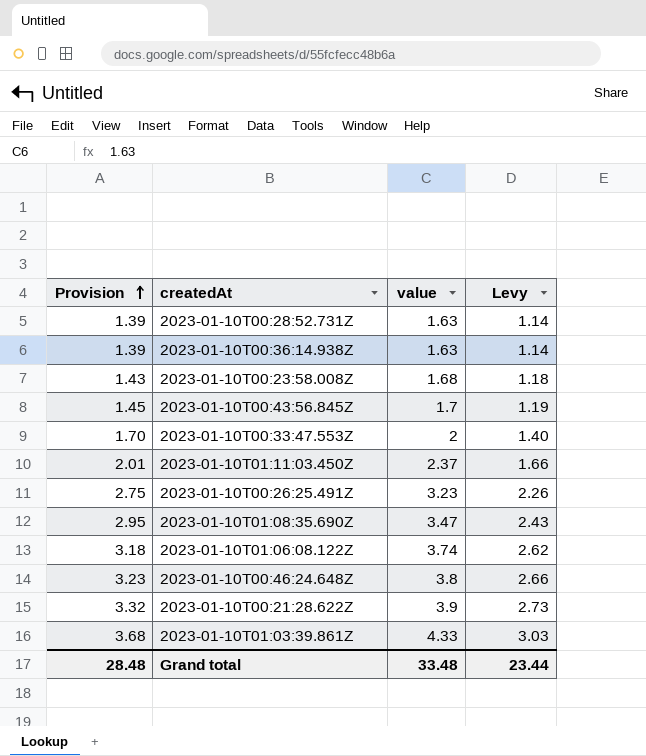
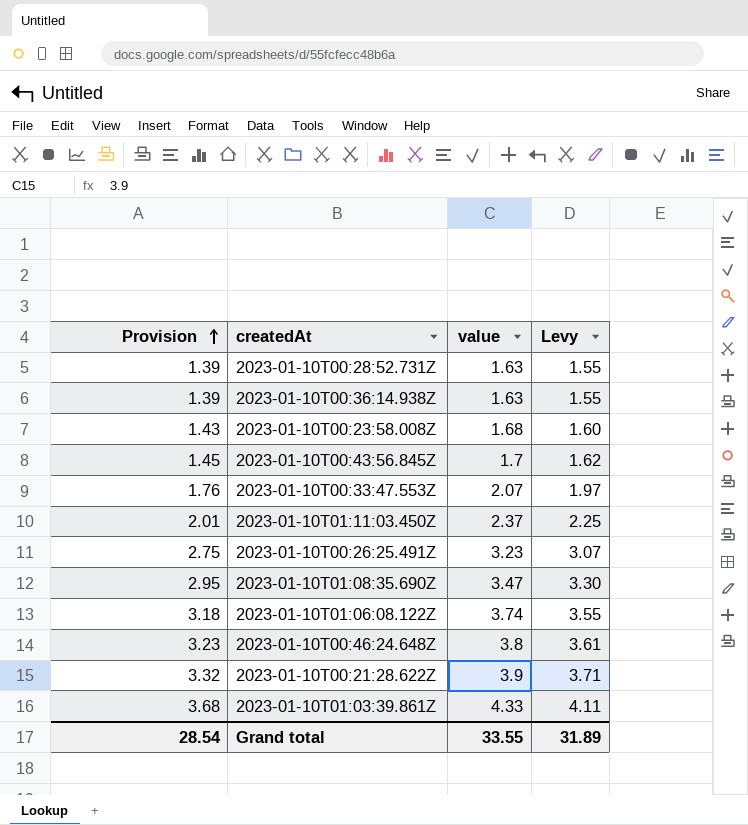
column Levy | formula: [value] * 0.7 -> [value] * 0.95
2023-01-10T00:33:47.553Z | Provision: 1.70 -> 1.76
2023-01-10T00:33:47.553Z | value: 2 -> 2.07
Grand total | Provision: 28.48 -> 28.54
Grand total | value: 33.48 -> 33.55
Grand total | Levy: 23.44 -> 31.89

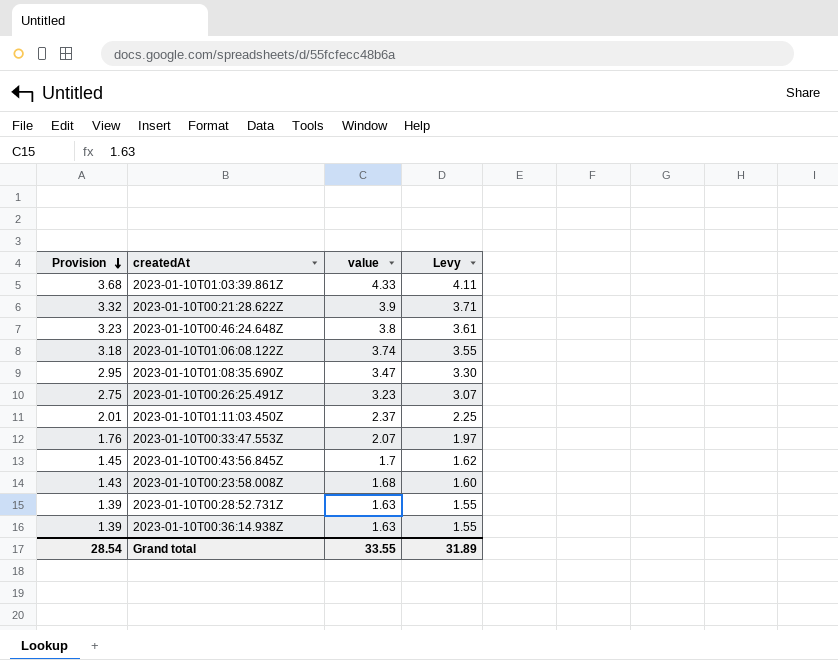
row order: Provision ascending -> Provision descending

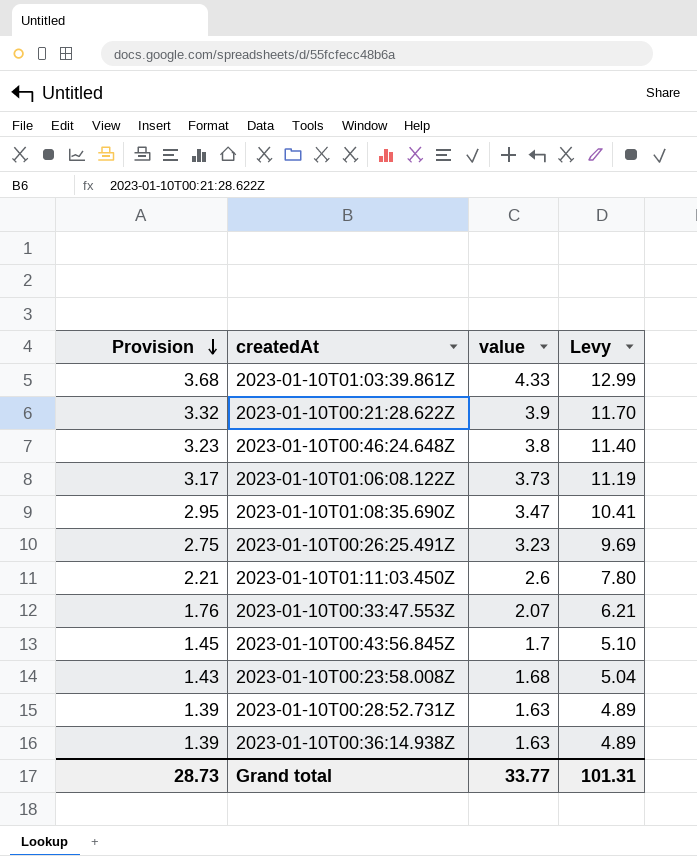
column Levy | formula: [value] * 0.95 -> [value] * 3
2023-01-10T01:06:08.122Z | Provision: 3.18 -> 3.17
2023-01-10T01:06:08.122Z | value: 3.74 -> 3.73
2023-01-10T01:11:03.450Z | Provision: 2.01 -> 2.21
2023-01-10T01:11:03.450Z | value: 2.37 -> 2.6
Grand total | Provision: 28.54 -> 28.73
Grand total | value: 33.55 -> 33.77
Grand total | Levy: 31.89 -> 101.31

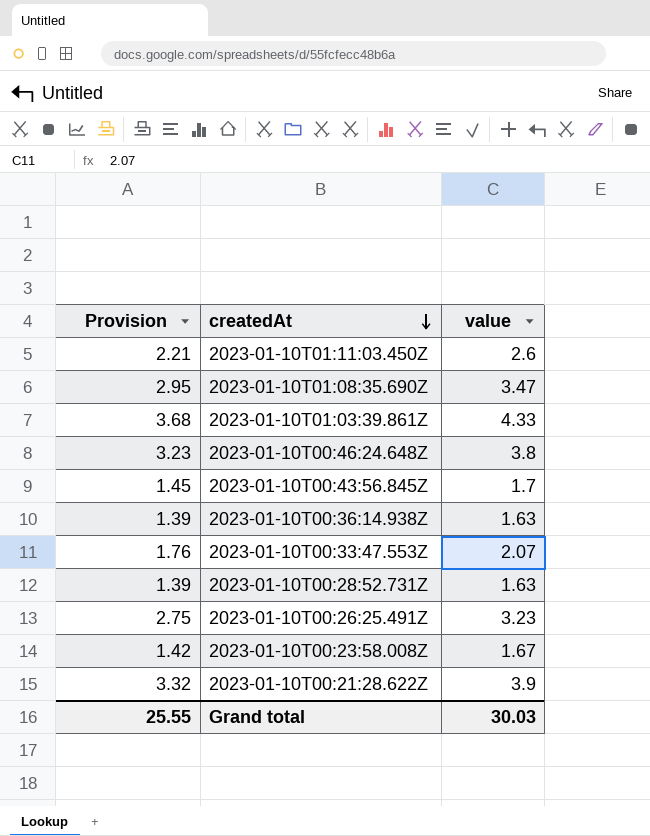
row order: Provision descending -> createdAt descending
column Levy | formula: [value] * 3 -> none
row 2023-01-10T01:06:08.122Z: 3.17 | 3.73 | 11.19 -> none
2023-01-10T00:23:58.008Z | Provision: 1.43 -> 1.42
2023-01-10T00:23:58.008Z | value: 1.68 -> 1.67
Grand total | Provision: 28.73 -> 25.55
Grand total | value: 33.77 -> 30.03

